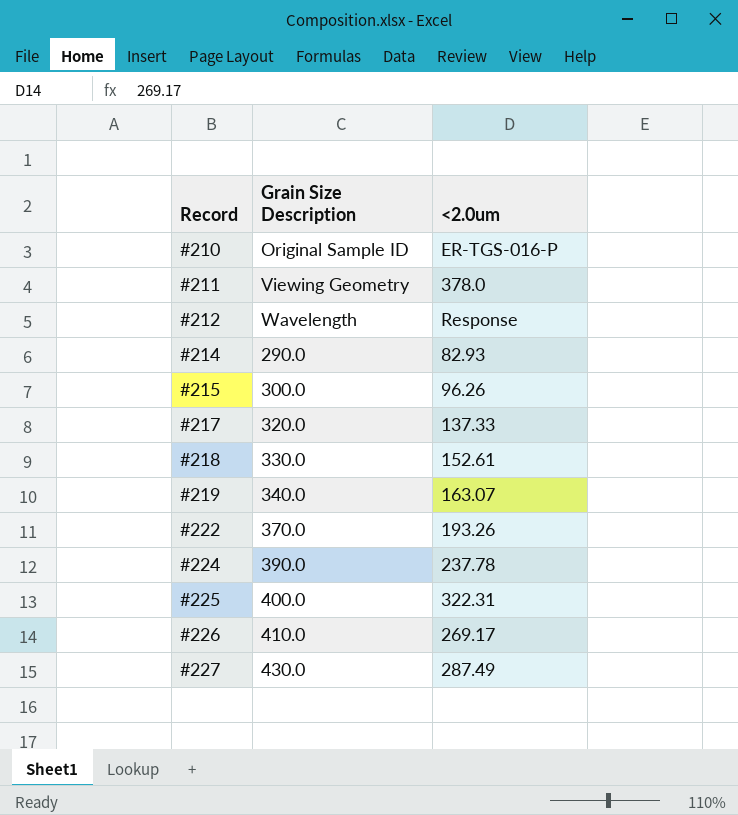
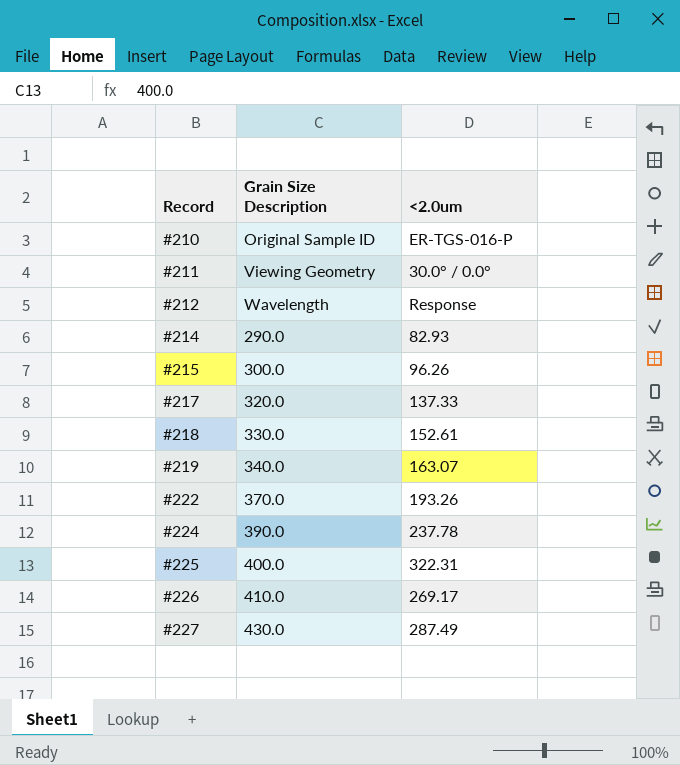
#211 | <2.0um: 378.0 -> 30.0° / 0.0°

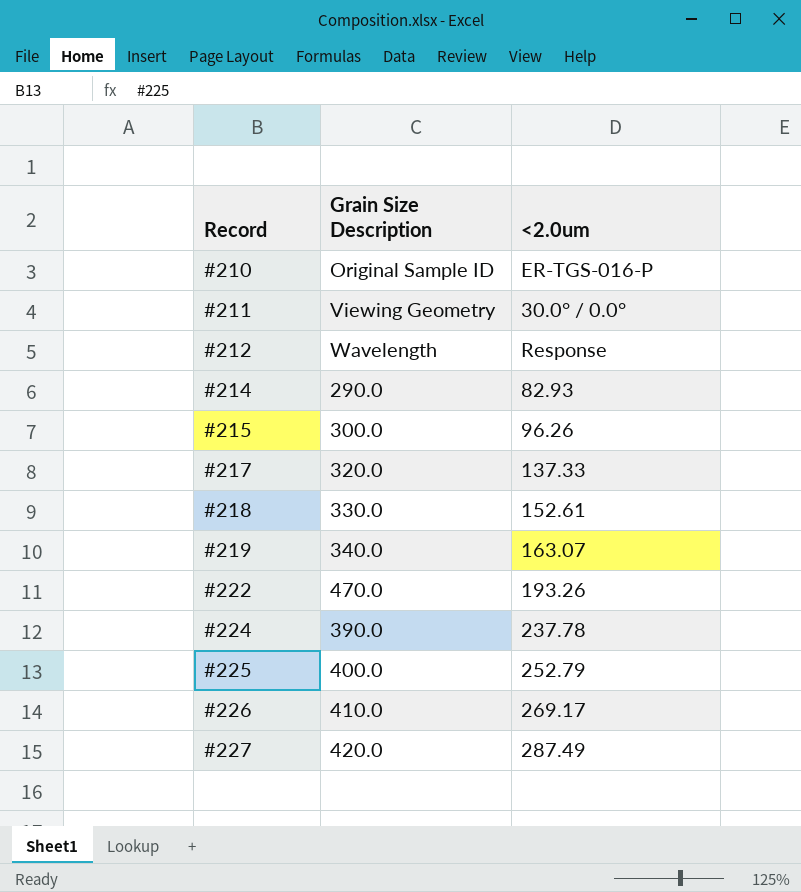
#222 | Grain Size Description: 370.0 -> 470.0
#225 | <2.0um: 322.31 -> 252.79
#227 | Grain Size Description: 430.0 -> 420.0

